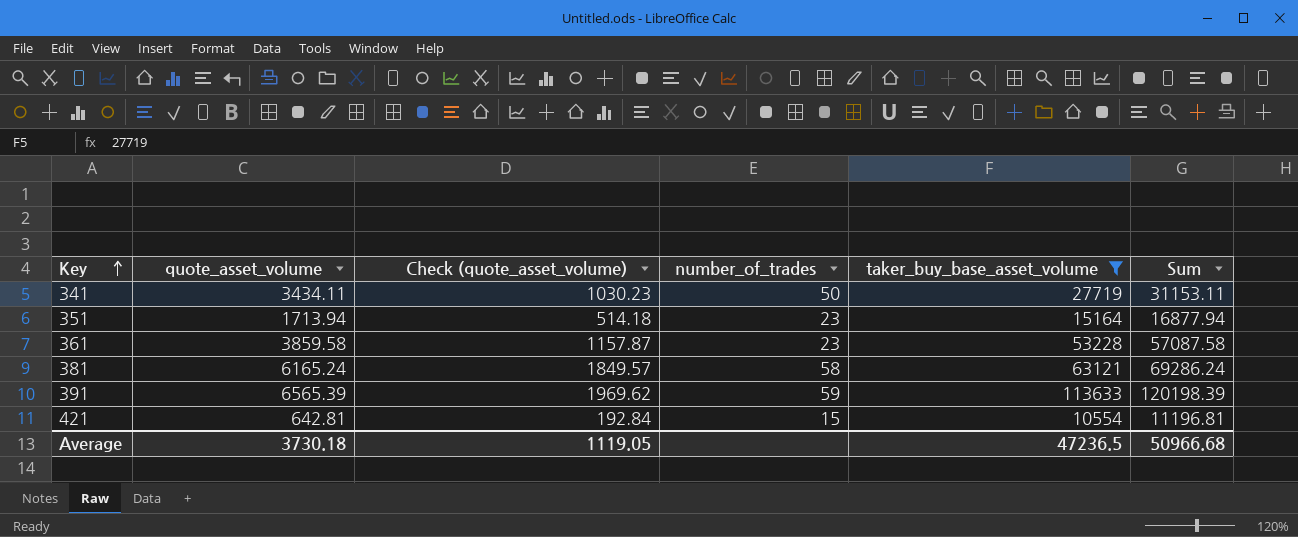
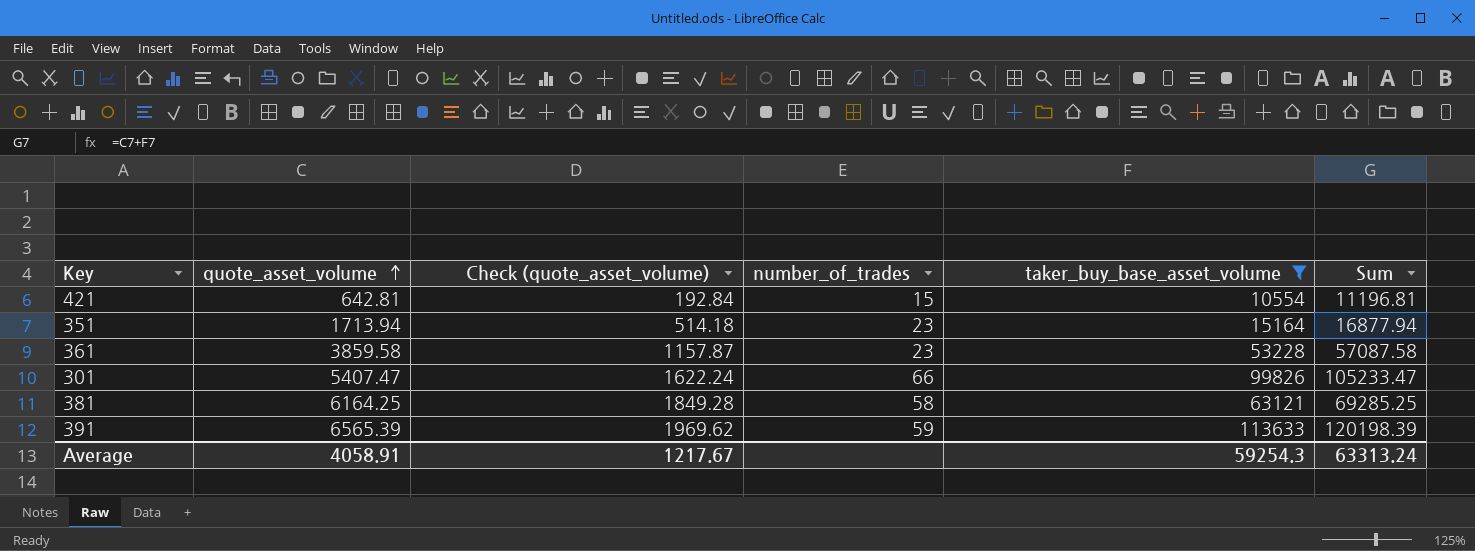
row order: Key ascending -> quote_asset_volume ascending
row 341: 3434.11 | 1030.23 | 50 | 27719 | 31153.11 -> none
row 301: none -> 5407.47 | 1622.24 | 66 | 99826 | 105233.47
381 | quote_asset_volume: 6165.24 -> 6164.25
381 | Check (quote_asset_volume): 1849.57 -> 1849.28
381 | Sum: 69286.24 -> 69285.25
Average | quote_asset_volume: 3730.18 -> 4058.91
Average | Check (quote_asset_volume): 1119.05 -> 1217.67
Average | taker_buy_base_asset_volume: 47236.5 -> 59254.3
Average | Sum: 50966.68 -> 63313.24

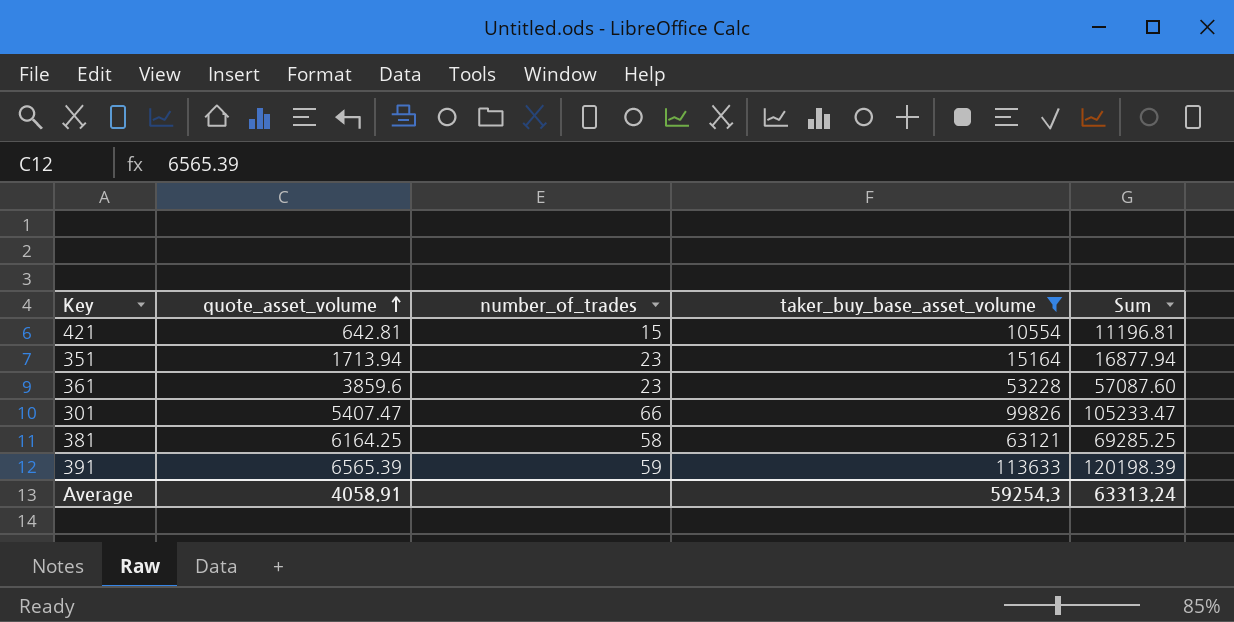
column Check (quote_asset_volume) | formula: [quote_asset_volume] * 0.3 -> none
361 | quote_asset_volume: 3859.58 -> 3859.6
361 | Sum: 57087.58 -> 57087.60

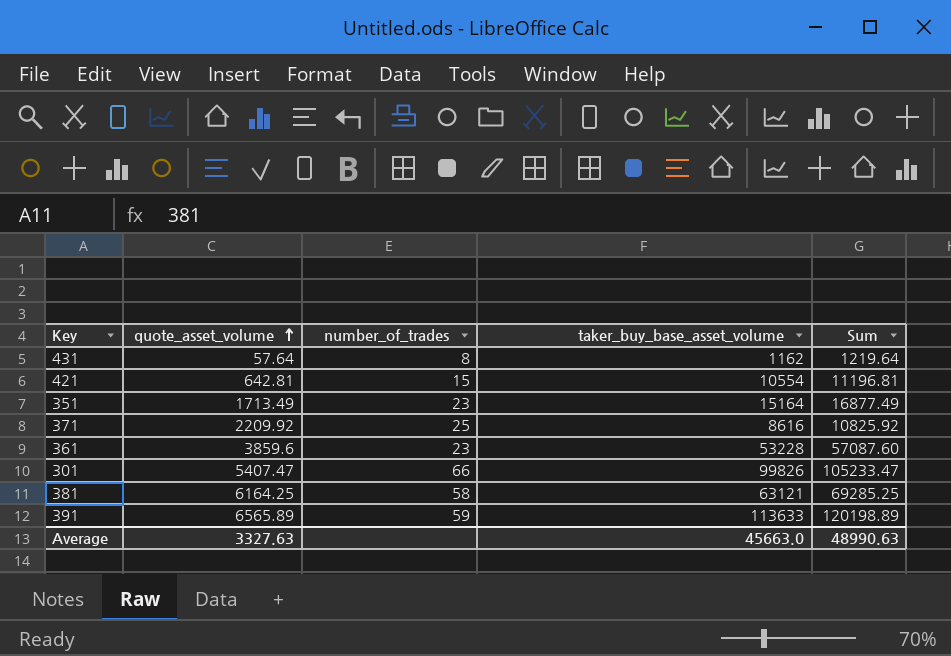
filter: taker_buy_base_asset_volume >= 10554 -> none
351 | quote_asset_volume: 1713.94 -> 1713.49
351 | Sum: 16877.94 -> 16877.49
391 | quote_asset_volume: 6565.39 -> 6565.89
391 | Sum: 120198.39 -> 120198.89
Average | quote_asset_volume: 4058.91 -> 3327.63
Average | taker_buy_base_asset_volume: 59254.3 -> 45663.0
Average | Sum: 63313.24 -> 48990.63

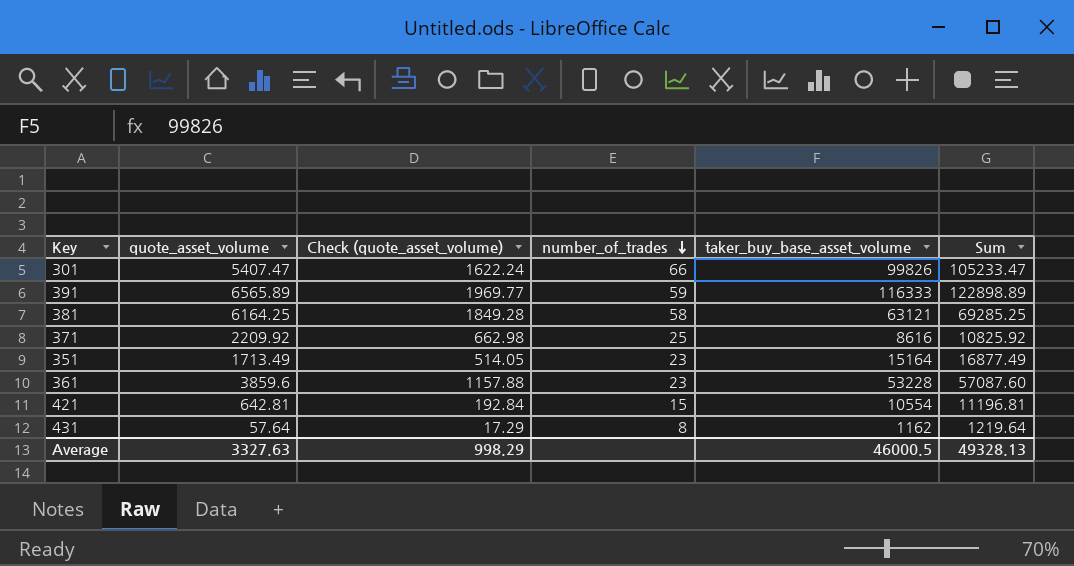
row order: quote_asset_volume ascending -> number_of_trades descending
column Check (quote_asset_volume) | formula: none -> [quote_asset_volume] * 0.3
391 | taker_buy_base_asset_volume: 113633 -> 116333
391 | Sum: 120198.89 -> 122898.89
Average | taker_buy_base_asset_volume: 45663.0 -> 46000.5
Average | Sum: 48990.63 -> 49328.13

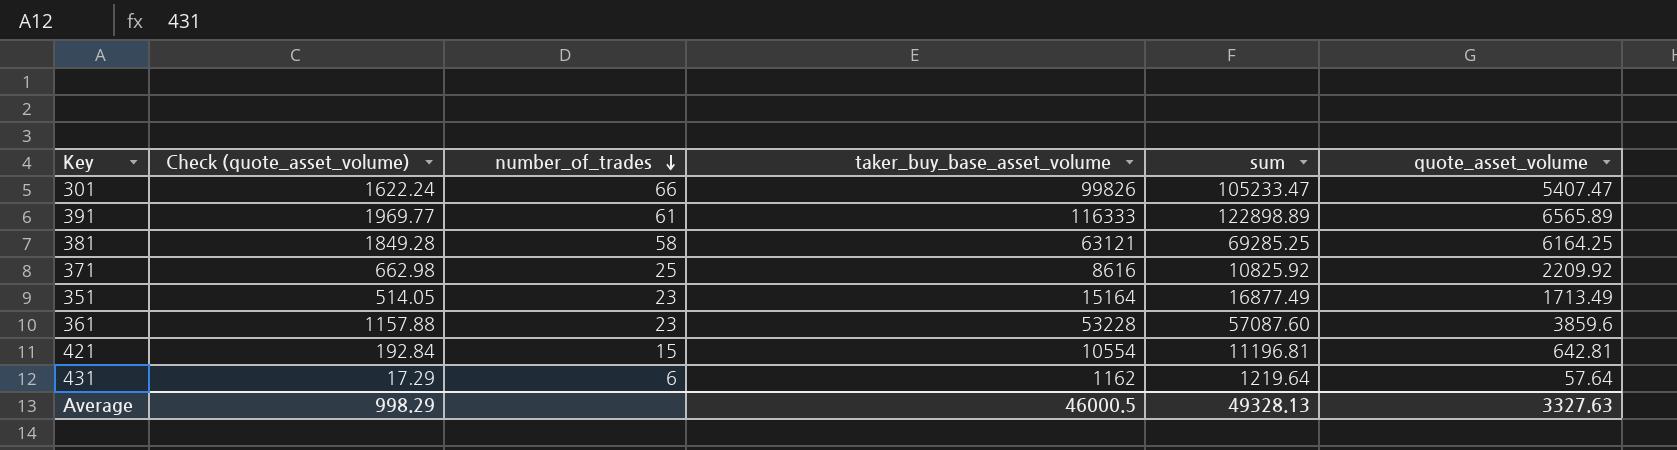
column name: Sum -> sum
column quote_asset_volume | position: 2 -> 6
391 | number_of_trades: 59 -> 61
431 | number_of_trades: 8 -> 6

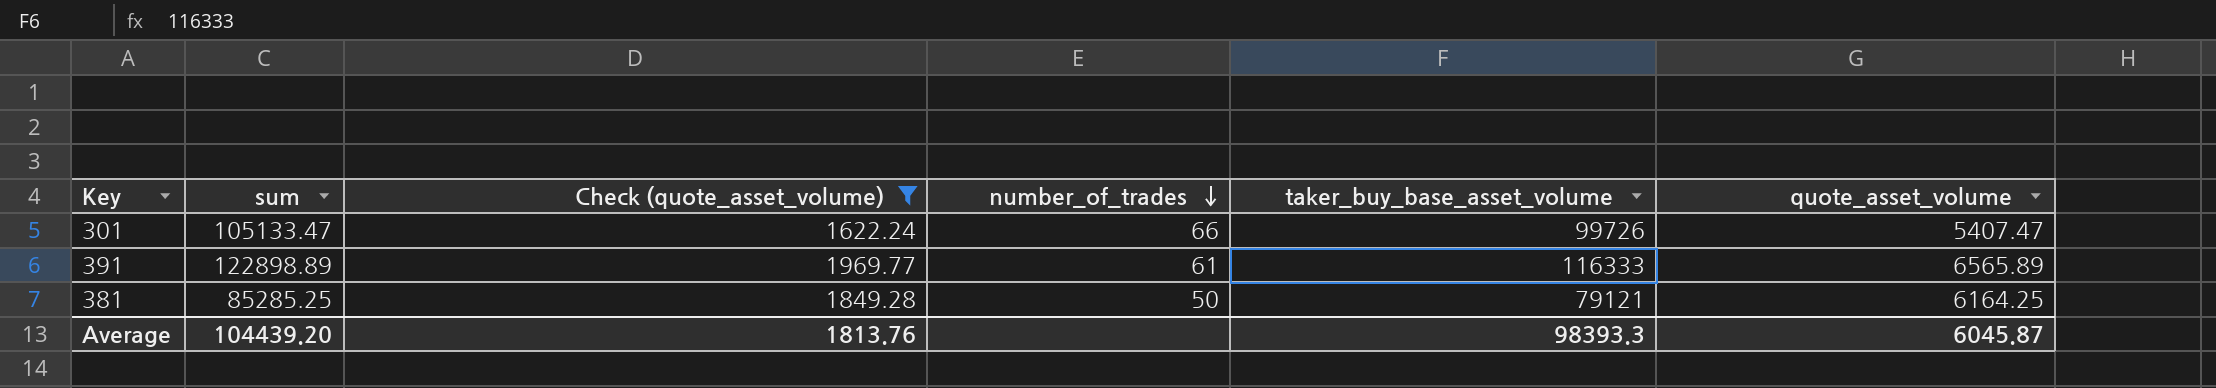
filter: none -> Check (quote_asset_volume) >= 1622.24
column sum | position: 5 -> 2
301 | sum: 105233.47 -> 105133.47
301 | taker_buy_base_asset_volume: 99826 -> 99726
381 | sum: 69285.25 -> 85285.25
381 | number_of_trades: 58 -> 50
381 | taker_buy_base_asset_volume: 63121 -> 79121
Average | sum: 49328.13 -> 104439.20
Average | Check (quote_asset_volume): 998.29 -> 1813.76
Average | taker_buy_base_asset_volume: 46000.5 -> 98393.3
Average | quote_asset_volume: 3327.63 -> 6045.87

